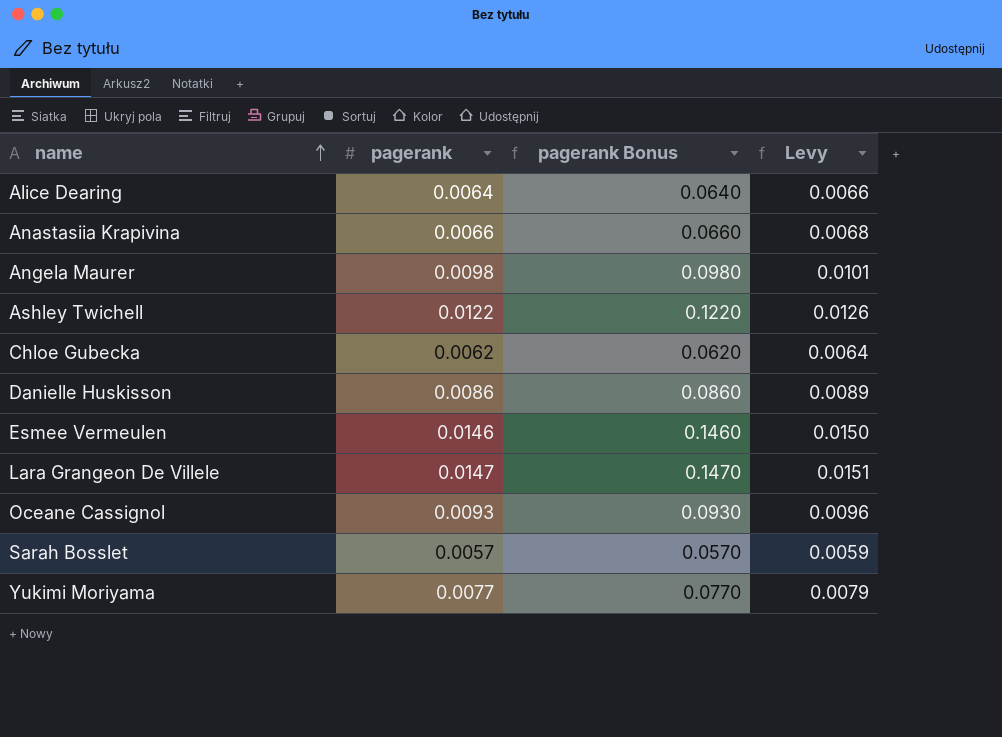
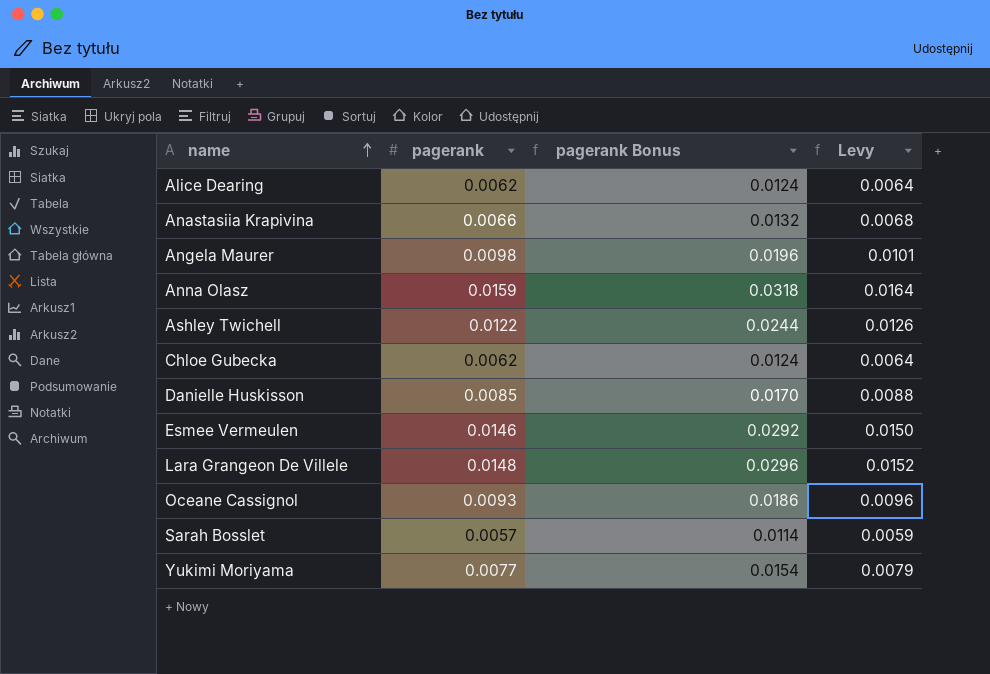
column pagerank Bonus | formula: [pagerank] * 10 -> [pagerank] * 2
Alice Dearing | pagerank: 0.0064 -> 0.0062
Alice Dearing | Levy: 0.0066 -> 0.0064
row Anna Olasz: none -> 0.0159 | 0.0318 | 0.0164
Danielle Huskisson | pagerank: 0.0086 -> 0.0085
Danielle Huskisson | Levy: 0.0089 -> 0.0088
Lara Grangeon De Villele | pagerank: 0.0147 -> 0.0148
Lara Grangeon De Villele | Levy: 0.0151 -> 0.0152

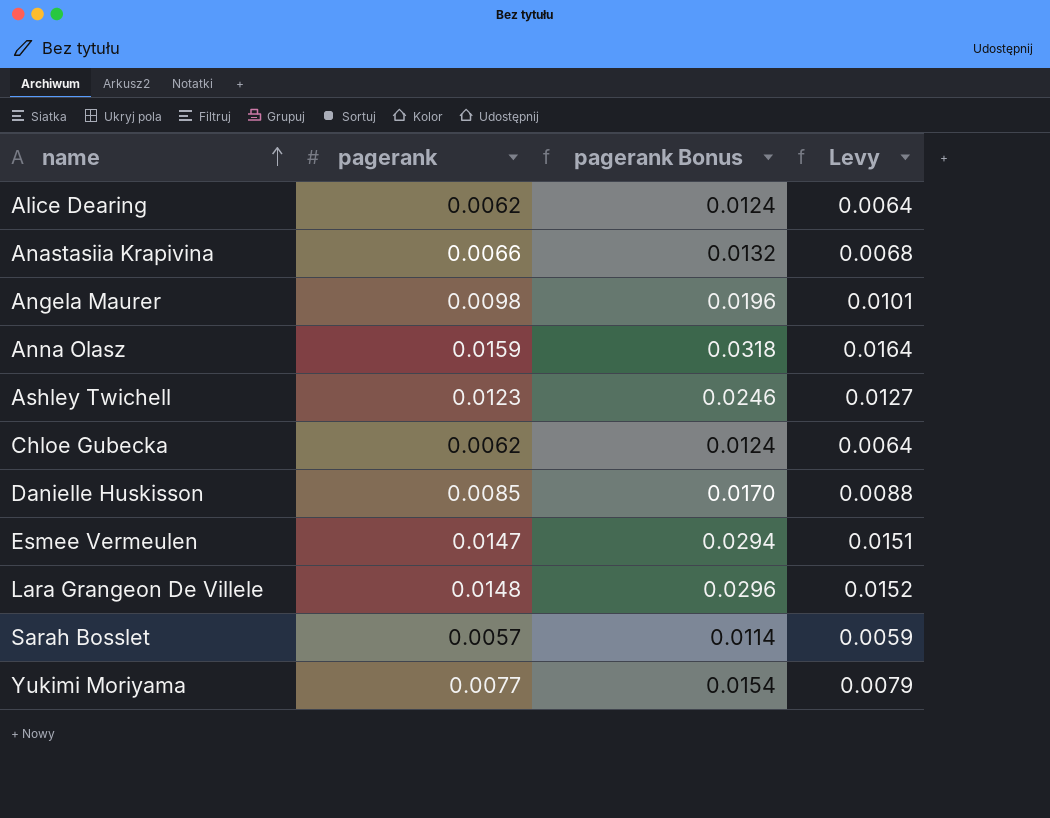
row Oceane Cassignol: 0.0093 | 0.0186 | 0.0096 -> none
Ashley Twichell | pagerank: 0.0122 -> 0.0123
Ashley Twichell | pagerank Bonus: 0.0244 -> 0.0246
Ashley Twichell | Levy: 0.0126 -> 0.0127
Esmee Vermeulen | pagerank: 0.0146 -> 0.0147
Esmee Vermeulen | pagerank Bonus: 0.0292 -> 0.0294
Esmee Vermeulen | Levy: 0.0150 -> 0.0151

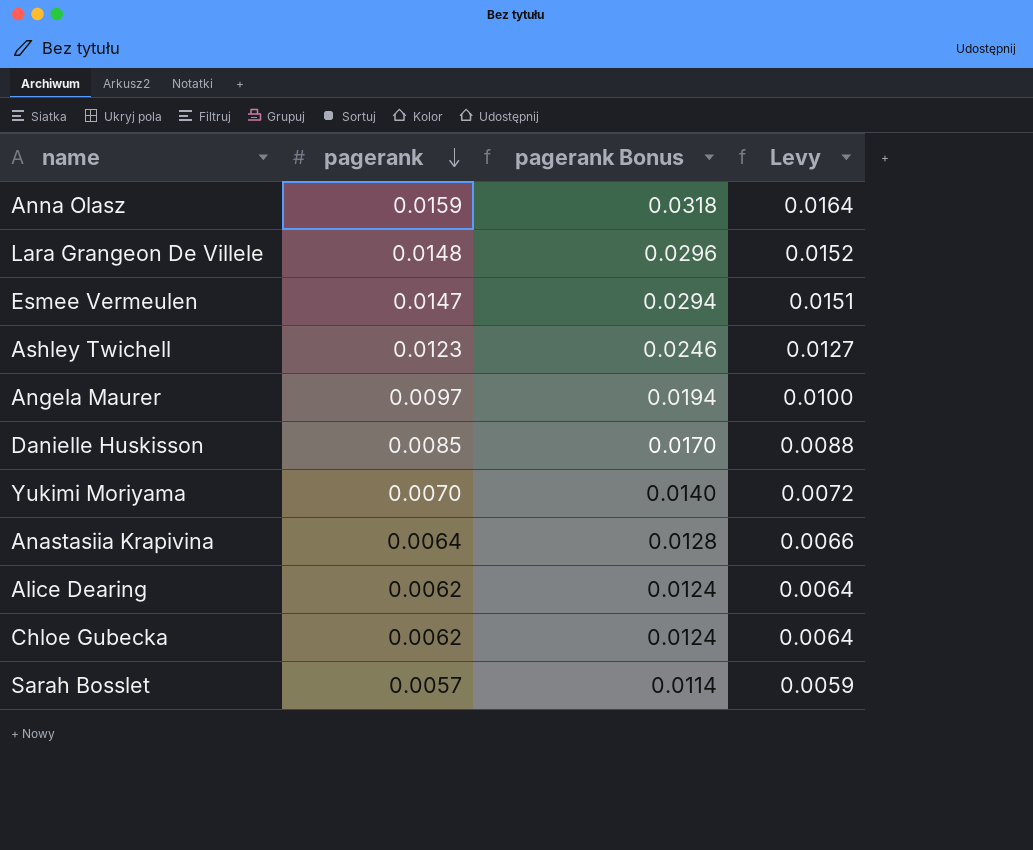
row order: name ascending -> pagerank descending
Angela Maurer | pagerank: 0.0098 -> 0.0097
Angela Maurer | pagerank Bonus: 0.0196 -> 0.0194
Angela Maurer | Levy: 0.0101 -> 0.0100
Yukimi Moriyama | pagerank: 0.0077 -> 0.0070
Yukimi Moriyama | pagerank Bonus: 0.0154 -> 0.0140
Yukimi Moriyama | Levy: 0.0079 -> 0.0072
Anastasiia Krapivina | pagerank: 0.0066 -> 0.0064
Anastasiia Krapivina | pagerank Bonus: 0.0132 -> 0.0128
Anastasiia Krapivina | Levy: 0.0068 -> 0.0066

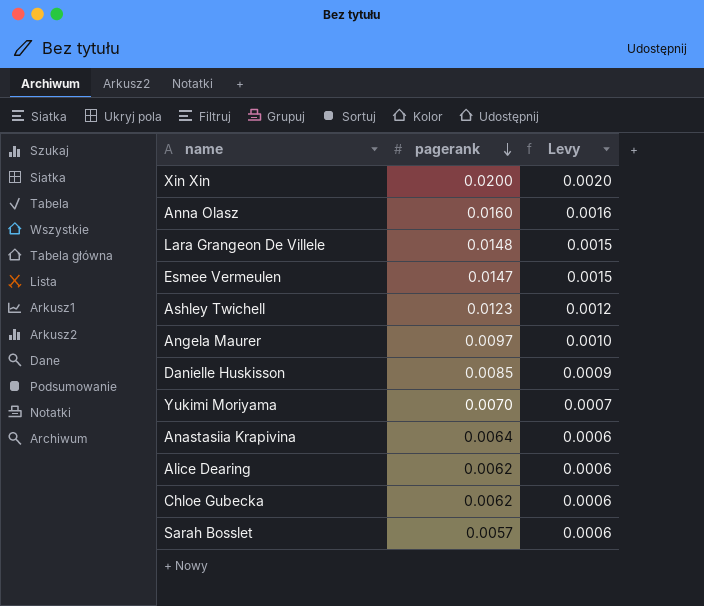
column pagerank Bonus | formula: [pagerank] * 2 -> none
column Levy | formula: [pagerank] * 1.03 -> [pagerank] * 0.1
row Xin Xin: none -> 0.0200 | 0.0020
Anna Olasz | pagerank: 0.0159 -> 0.0160

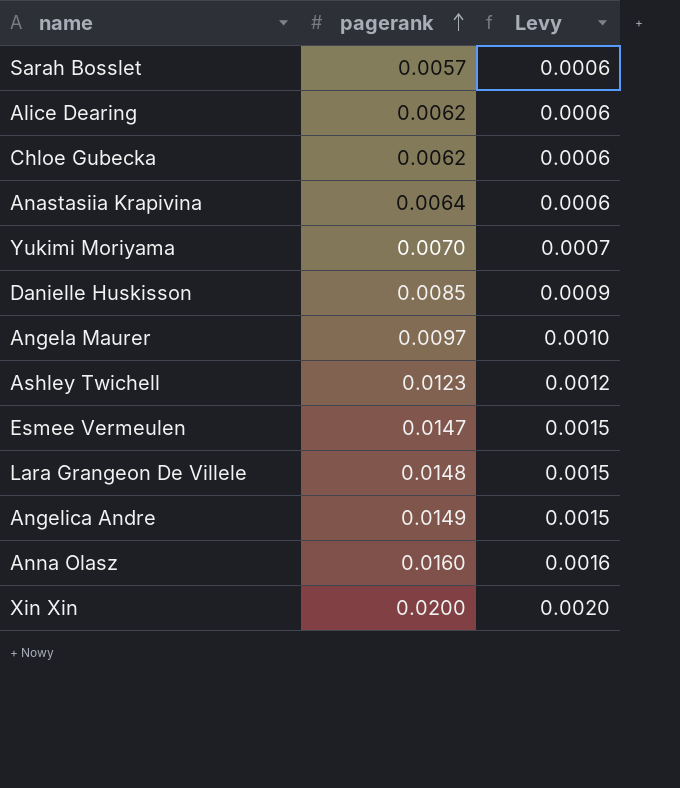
row order: pagerank descending -> pagerank ascending
row Angelica Andre: none -> 0.0149 | 0.0015

